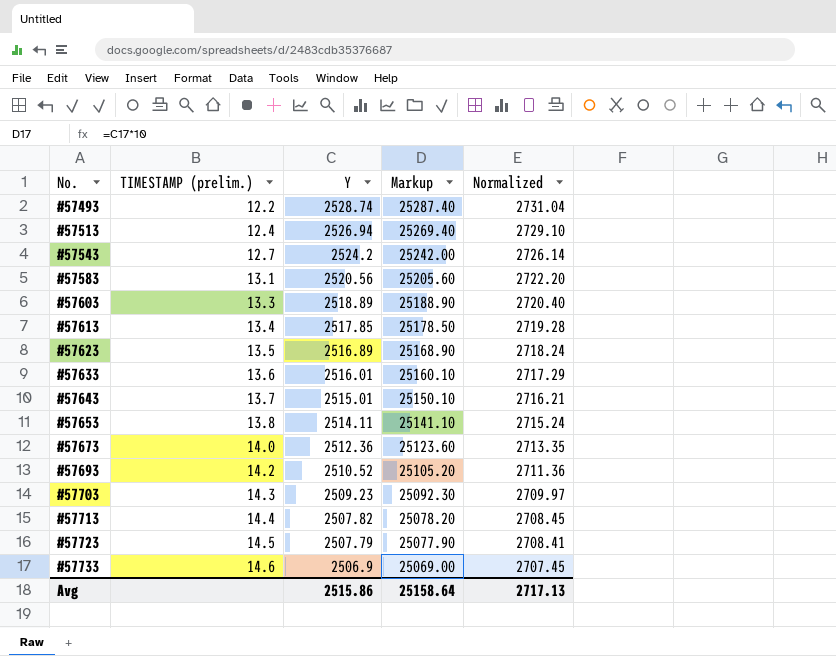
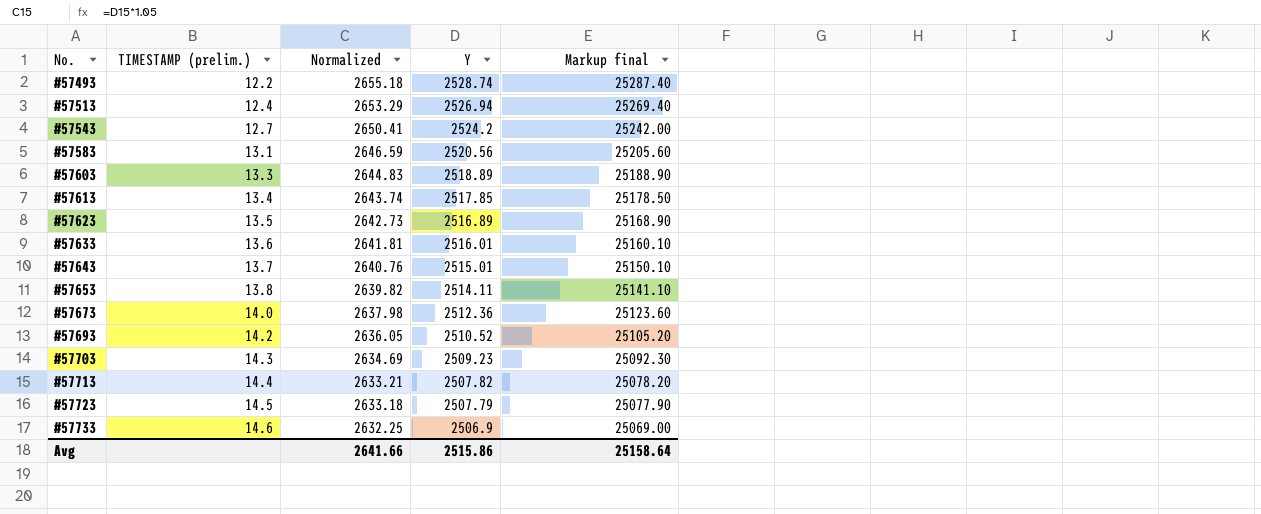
column Normalized | formula: [Y] * 1.08 -> [Y] * 1.05
column Normalized | position: 5 -> 3
column name: Markup -> Markup final
Avg | Normalized: 2717.13 -> 2641.66

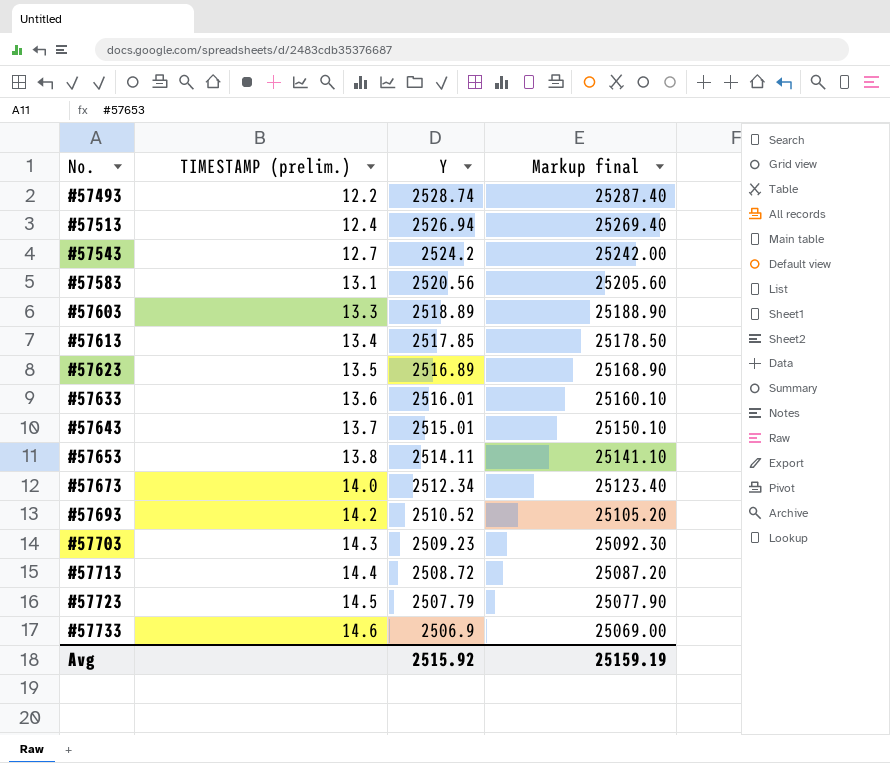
column Normalized | formula: [Y] * 1.05 -> none
#57673 | Y: 2512.36 -> 2512.34
#57673 | Markup final: 25123.60 -> 25123.40
#57713 | Y: 2507.82 -> 2508.72
#57713 | Markup final: 25078.20 -> 25087.20
Avg | Y: 2515.86 -> 2515.92
Avg | Markup final: 25158.64 -> 25159.19

